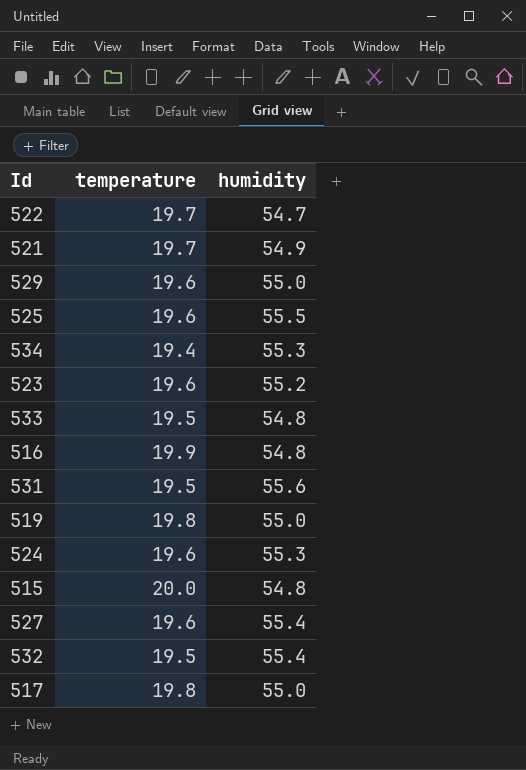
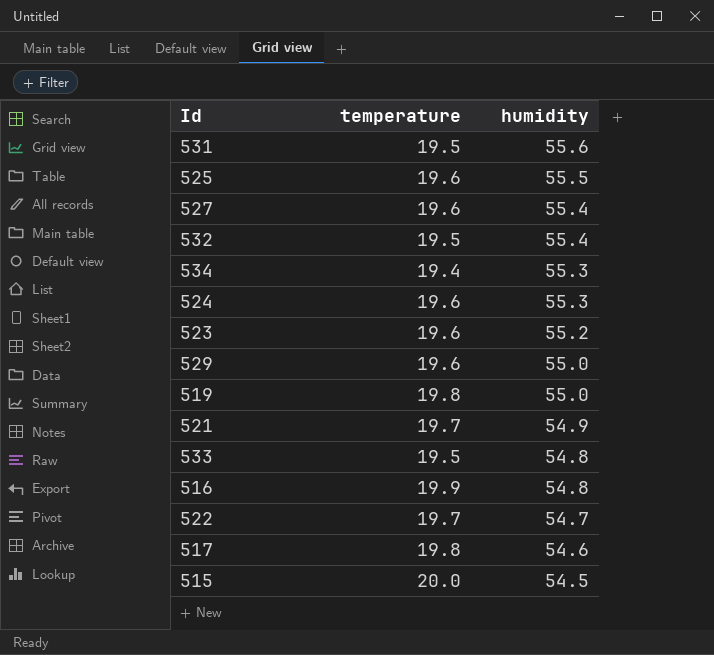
row order: none -> humidity descending
517 | humidity: 55.0 -> 54.6
515 | humidity: 54.8 -> 54.5

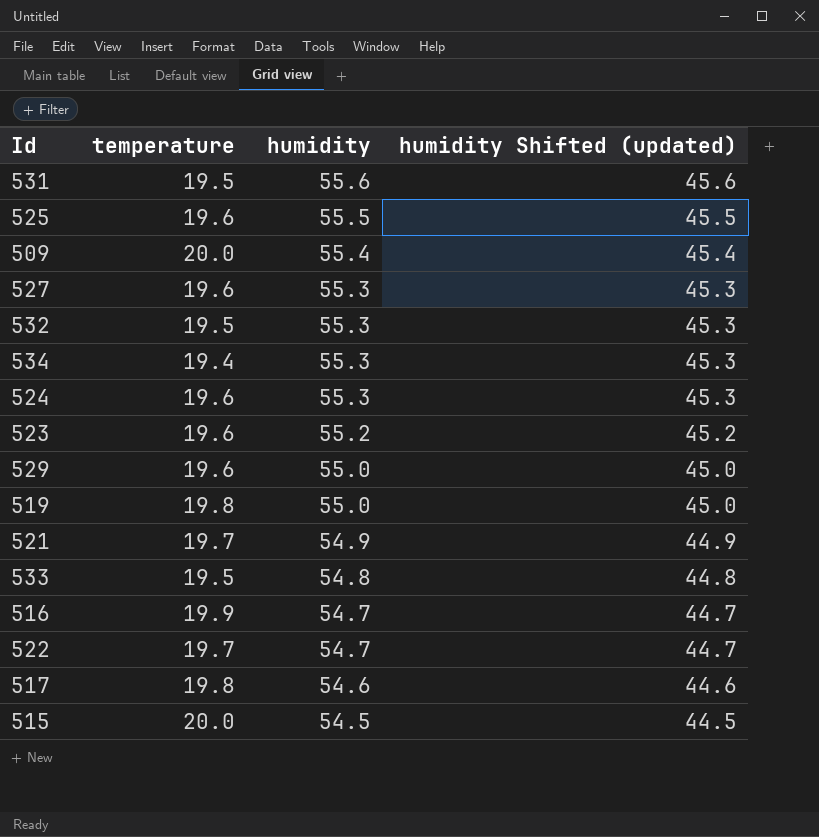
column humidity Shifted (updated) | formula: none -> [humidity] - 10
row 509: none -> 20.0 | 55.4 | 45.4
527 | humidity: 55.4 -> 55.3
532 | humidity: 55.4 -> 55.3
516 | humidity: 54.8 -> 54.7

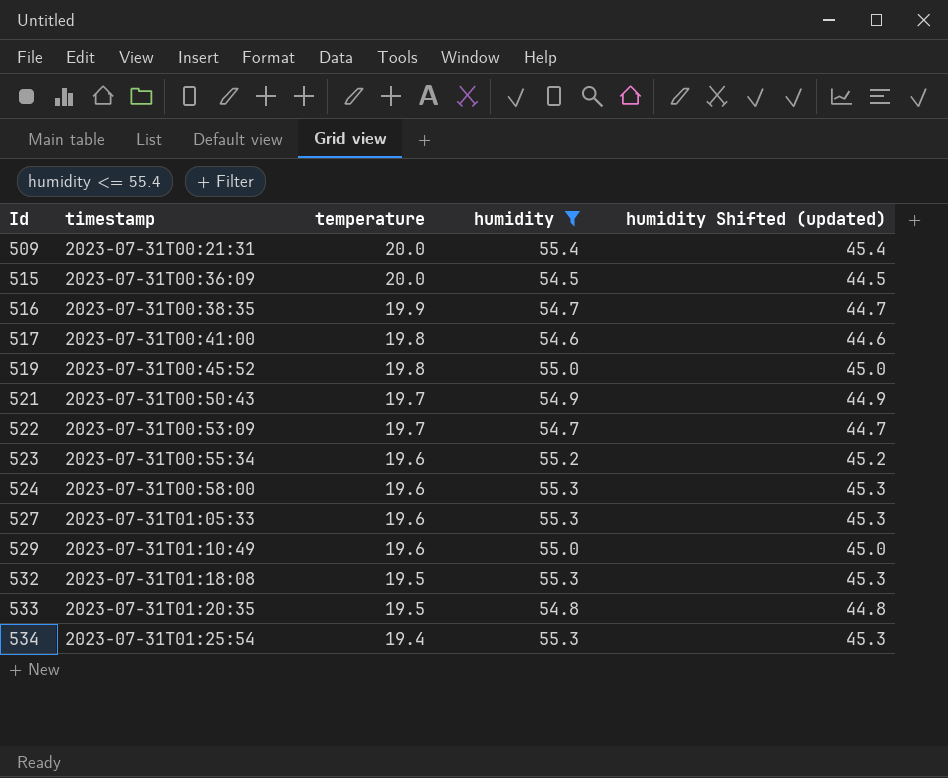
filter: none -> humidity <= 55.4
row order: humidity descending -> Id ascending
column timestamp | position: none -> 2

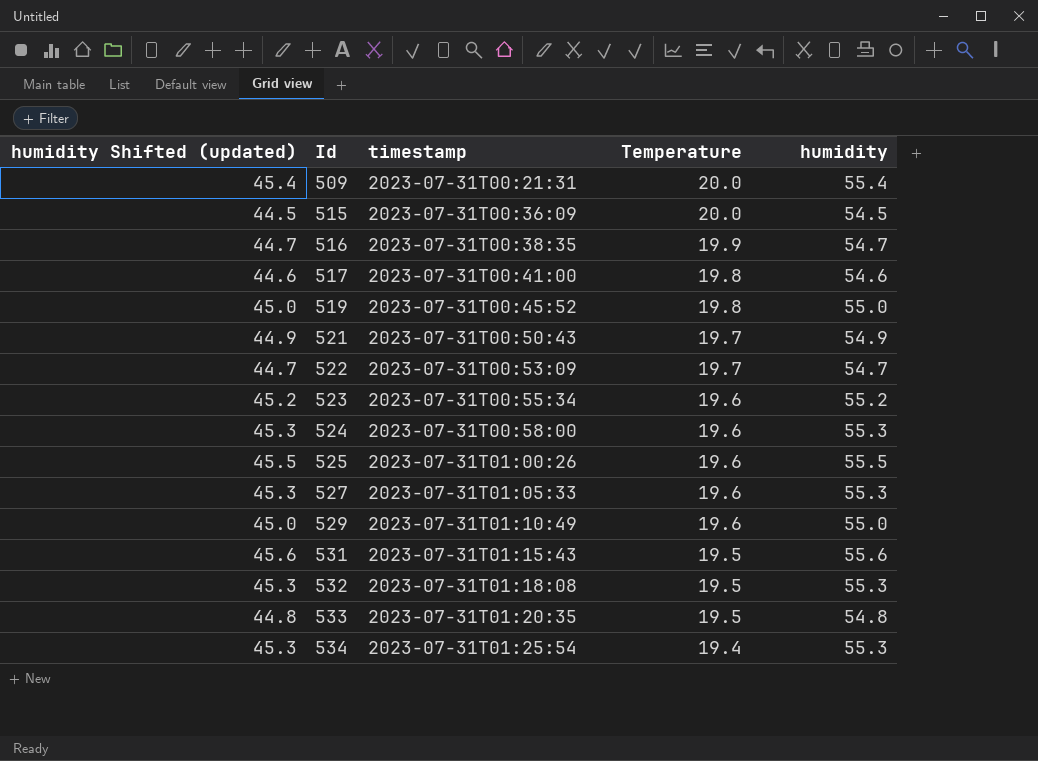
filter: humidity <= 55.4 -> none
column humidity Shifted (updated) | position: 5 -> 1
column name: temperature -> Temperature

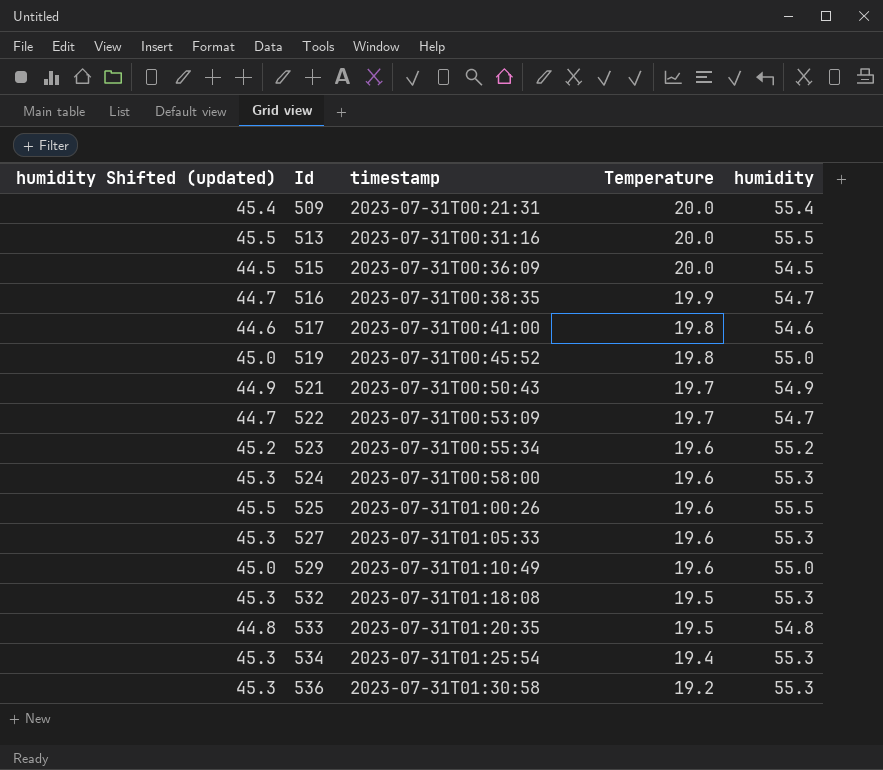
row 531: 45.6 | 2023-07-31T01:15:43 | 19.5 | 55.6 -> none
row 513: none -> 45.5 | 2023-07-31T00:31:16 | 20.0 | 55.5
row 536: none -> 45.3 | 2023-07-31T01:30:58 | 19.2 | 55.3

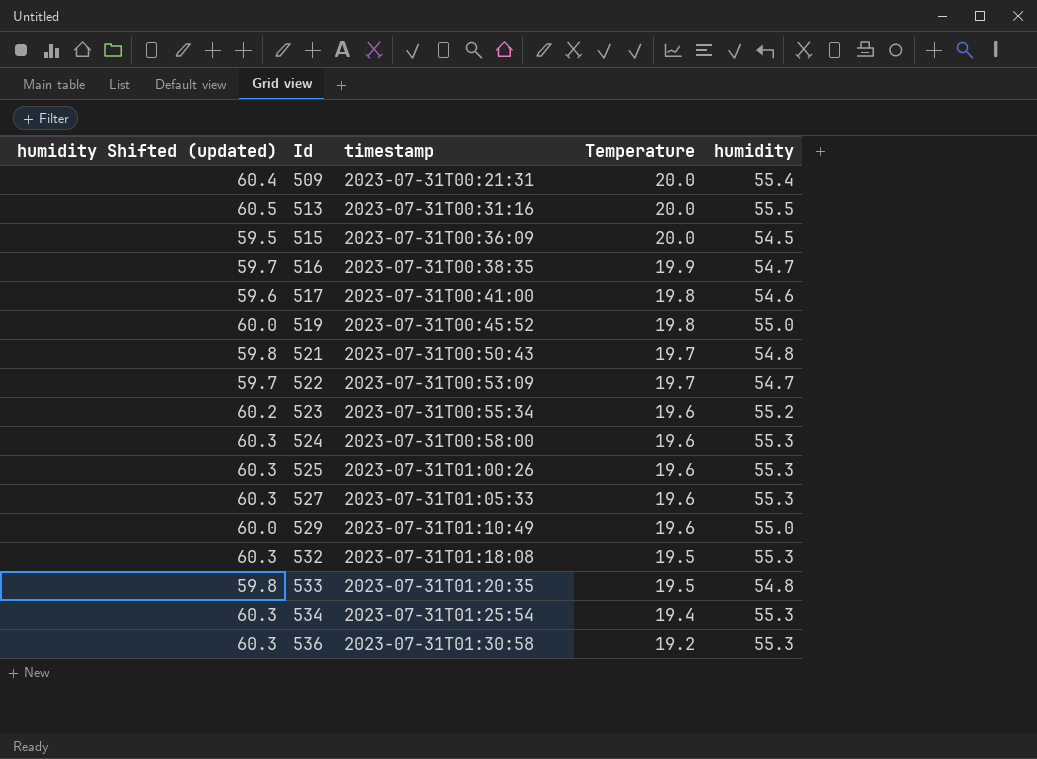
column humidity Shifted (updated) | formula: [humidity] - 10 -> [humidity] + 5
521 | humidity: 54.9 -> 54.8
525 | humidity: 55.5 -> 55.3

